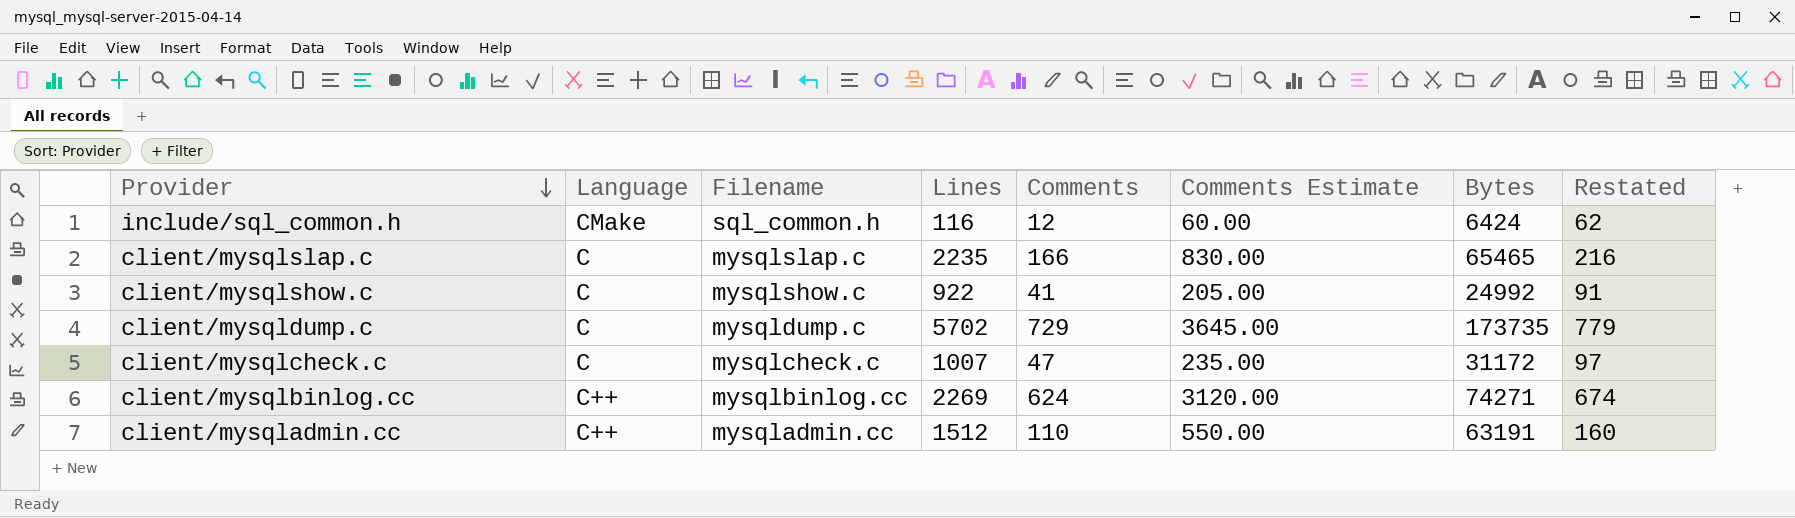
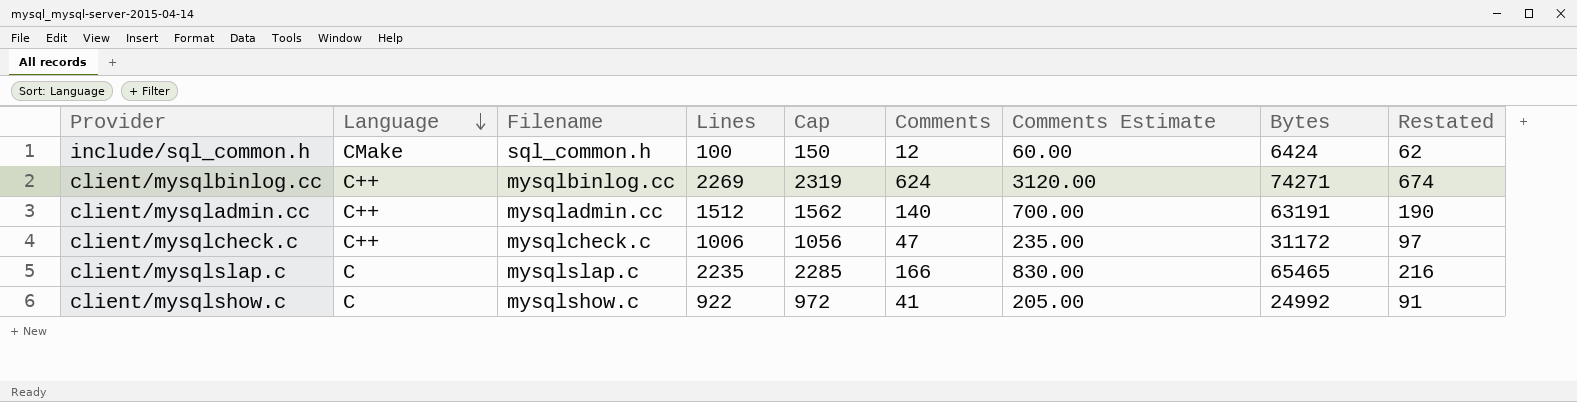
row order: Provider descending -> Language descending
column Cap | formula: none -> [Lines] + 50
row client/mysqldump.c: C | mysqldump.c | 5702 | 729 | 3645.00 | 173735 | 779 -> none
include/sql_common.h | Lines: 116 -> 100
client/mysqladmin.cc | Comments: 110 -> 140
client/mysqladmin.cc | Comments Estimate: 550.00 -> 700.00
client/mysqladmin.cc | Restated: 160 -> 190
client/mysqlcheck.c | Language: C -> C++
client/mysqlcheck.c | Lines: 1007 -> 1006

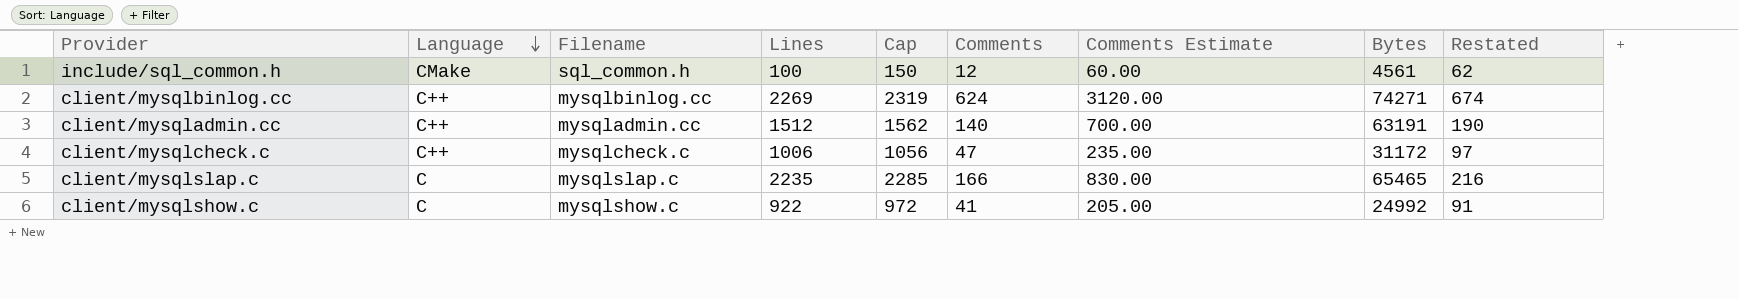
include/sql_common.h | Bytes: 6424 -> 4561

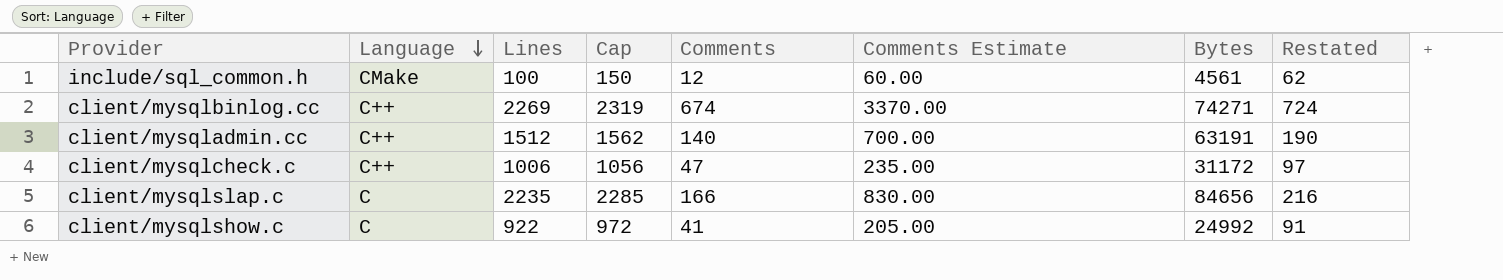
column Filename | position: 3 -> none
client/mysqlbinlog.cc | Comments: 624 -> 674
client/mysqlbinlog.cc | Comments Estimate: 3120.00 -> 3370.00
client/mysqlbinlog.cc | Restated: 674 -> 724
client/mysqlslap.c | Bytes: 65465 -> 84656

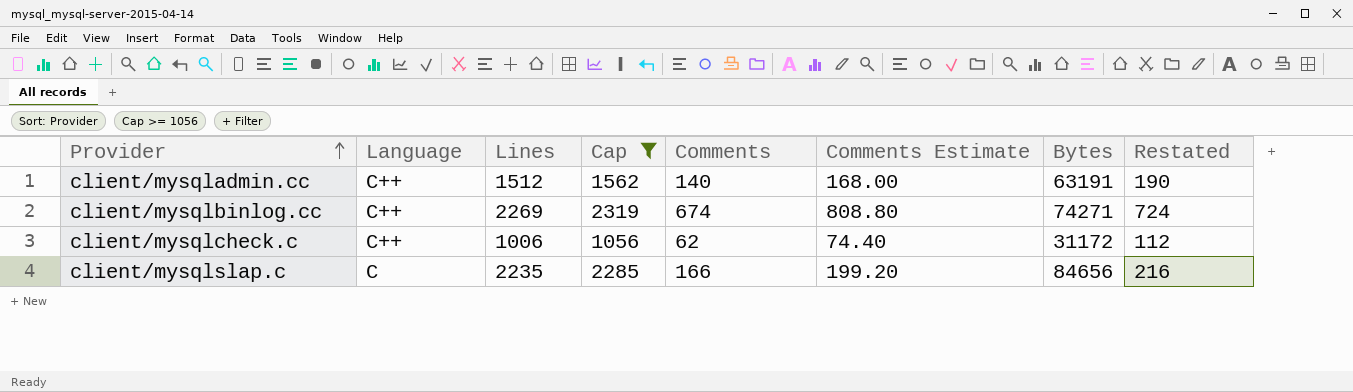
filter: none -> Cap >= 1056
row order: Language descending -> Provider ascending
column Comments Estimate | formula: [Comments] * 5 -> [Comments] * 1.2
client/mysqlcheck.c | Comments: 47 -> 62
client/mysqlcheck.c | Restated: 97 -> 112

